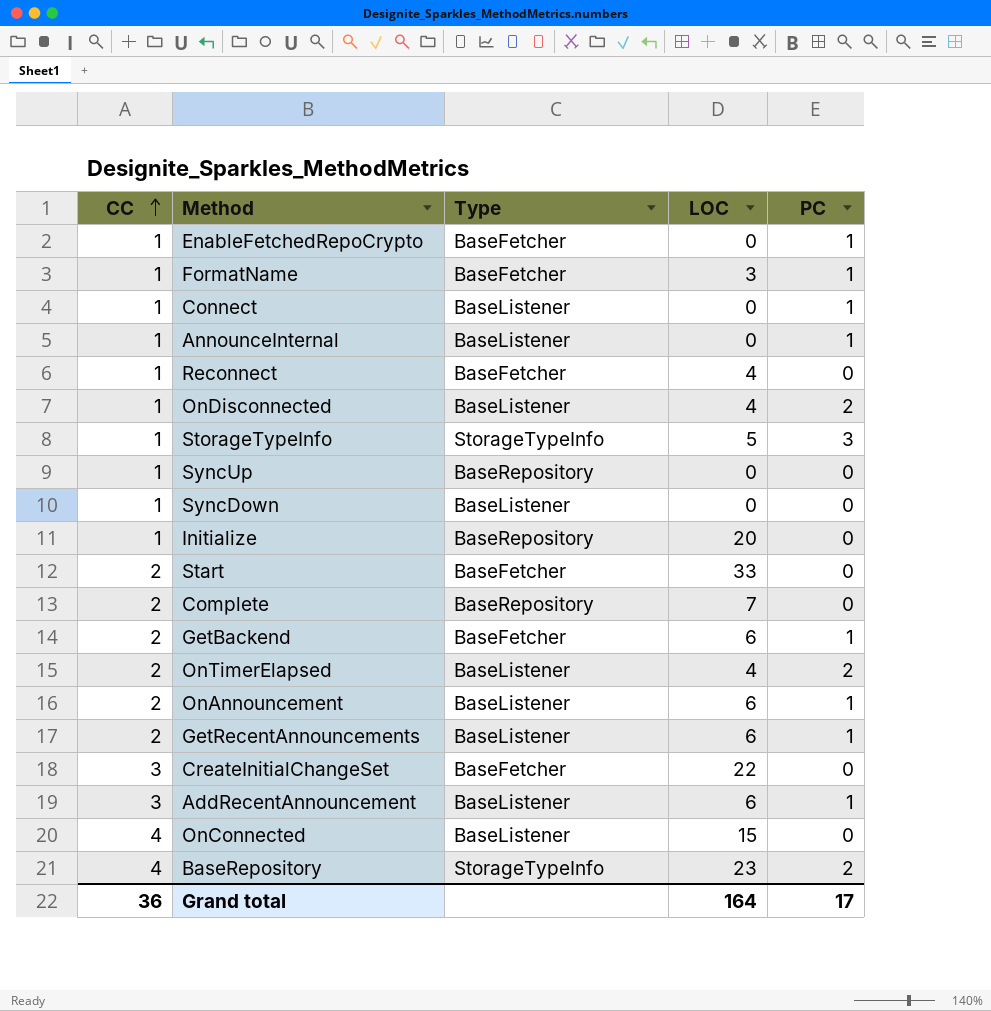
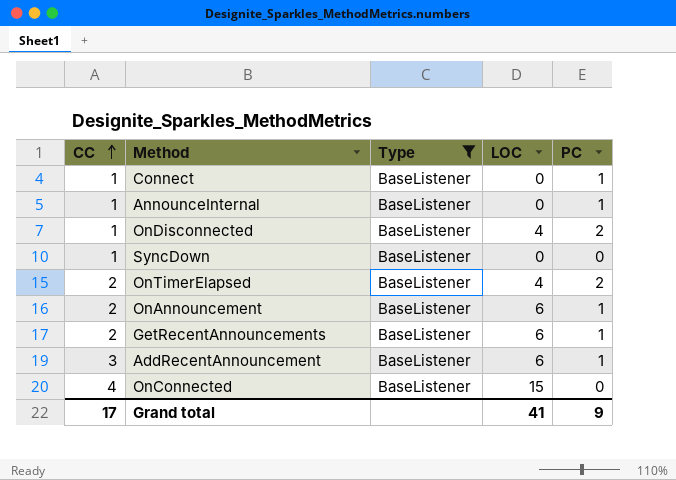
filter: none -> Type = BaseListener
Grand total | CC: 36 -> 17
Grand total | LOC: 164 -> 41
Grand total | PC: 17 -> 9

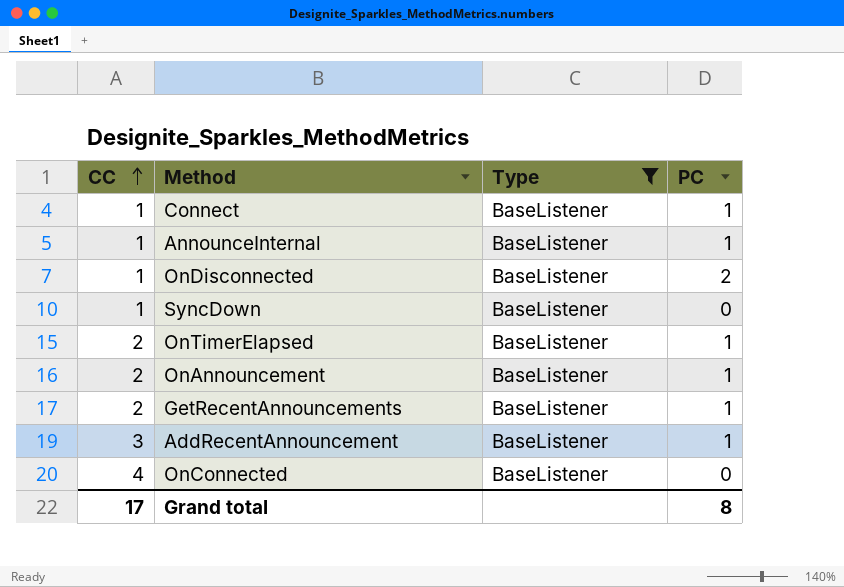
column LOC | position: 4 -> none
OnTimerElapsed | PC: 2 -> 1
Grand total | PC: 9 -> 8

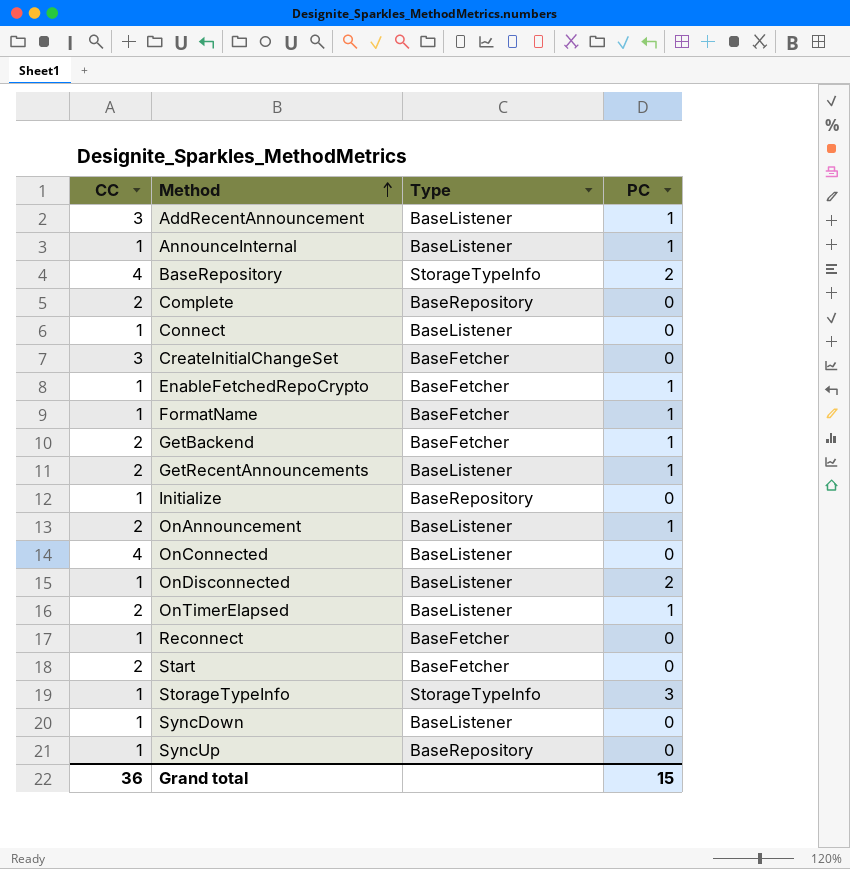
filter: Type = BaseListener -> none
row order: CC ascending -> Method ascending
Connect | PC: 1 -> 0
Grand total | CC: 17 -> 36
Grand total | PC: 8 -> 15

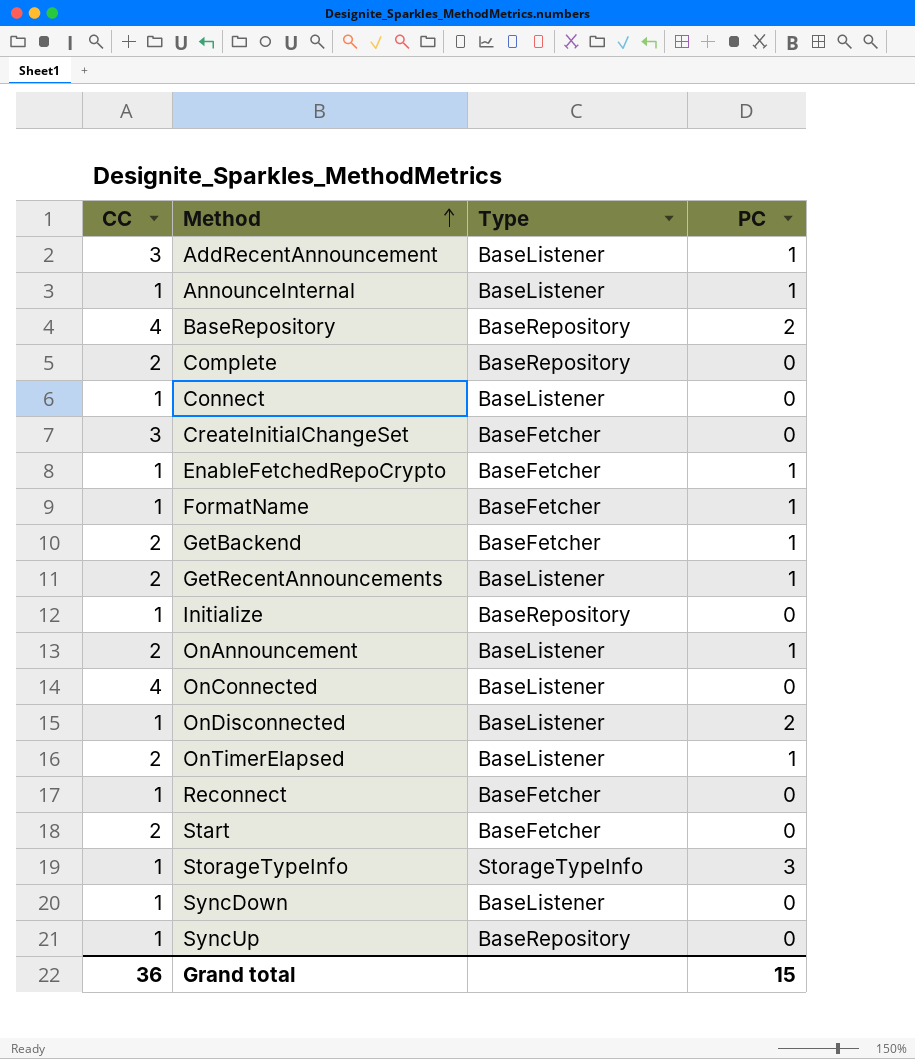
BaseRepository | Type: StorageTypeInfo -> BaseRepository

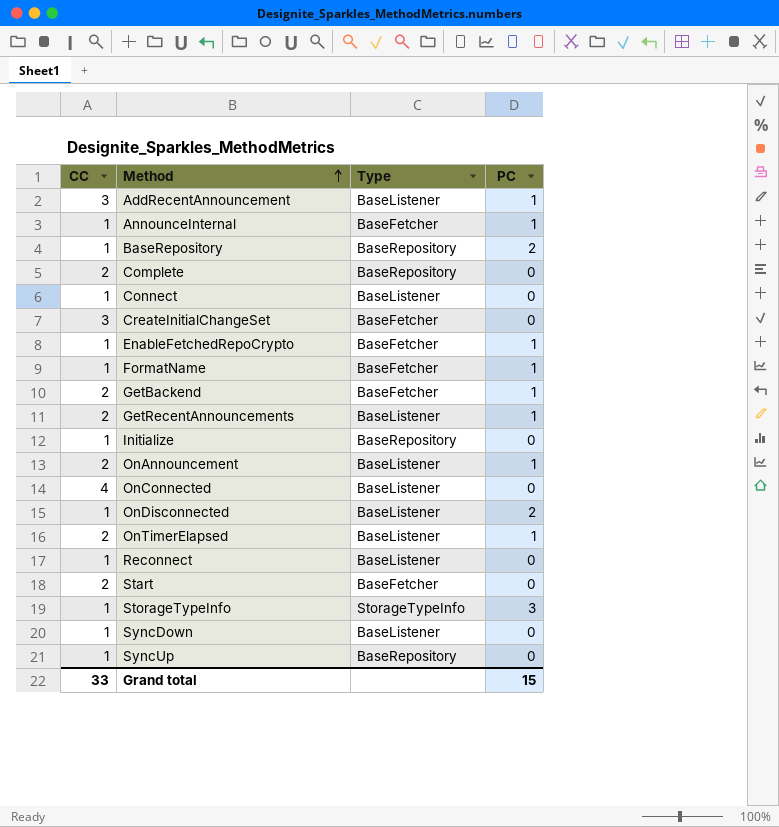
AnnounceInternal | Type: BaseListener -> BaseFetcher
BaseRepository | CC: 4 -> 1
Reconnect | Type: BaseFetcher -> BaseListener
Grand total | CC: 36 -> 33

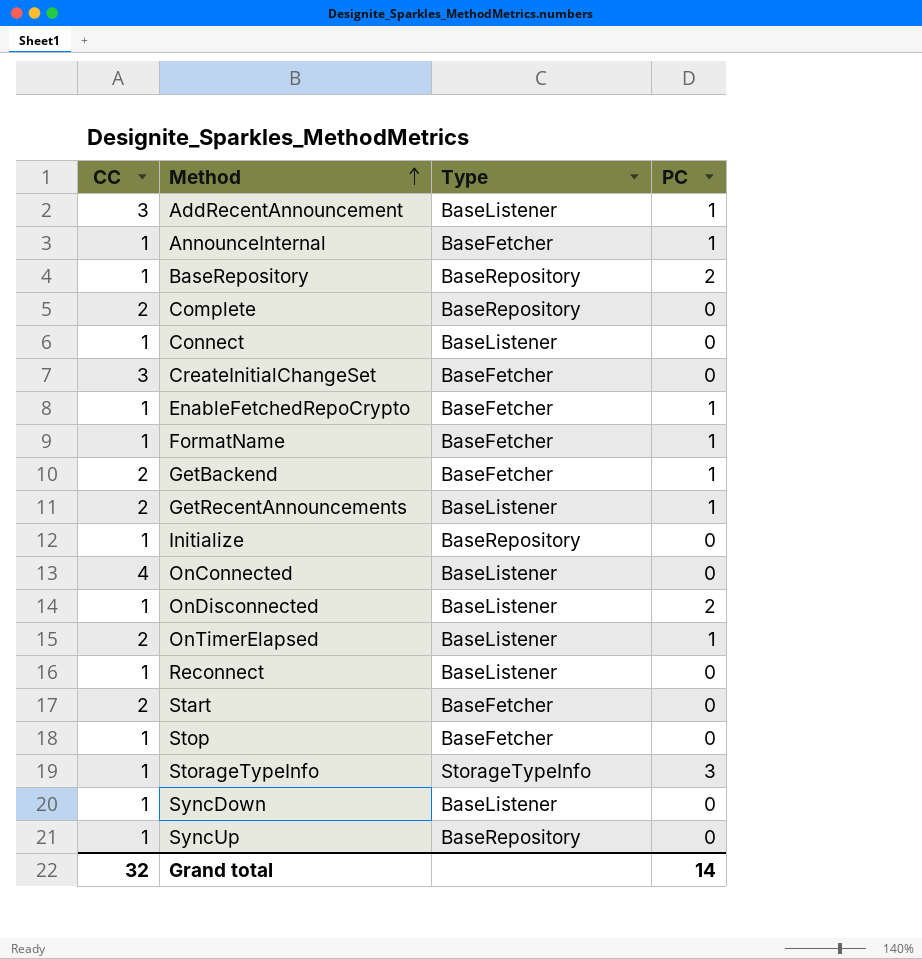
row OnAnnouncement: 2 | BaseListener | 1 -> none
row Stop: none -> 1 | BaseFetcher | 0
Grand total | CC: 33 -> 32
Grand total | PC: 15 -> 14

